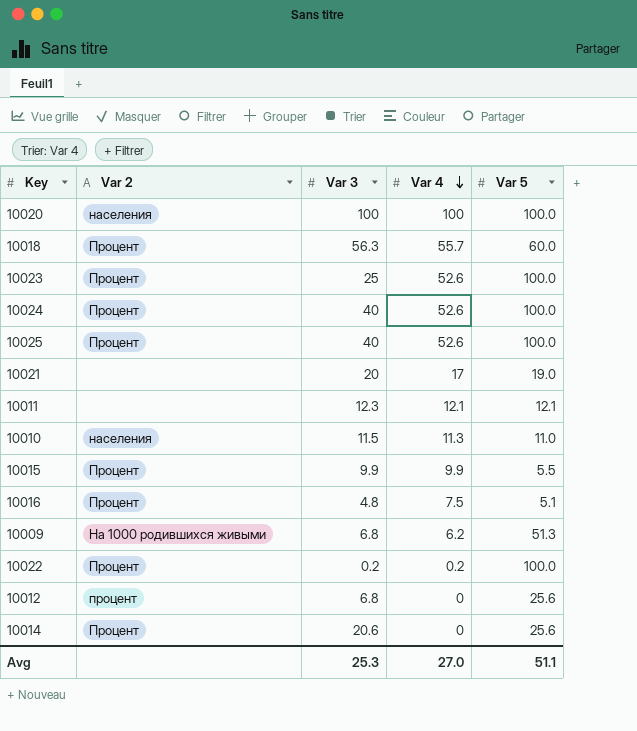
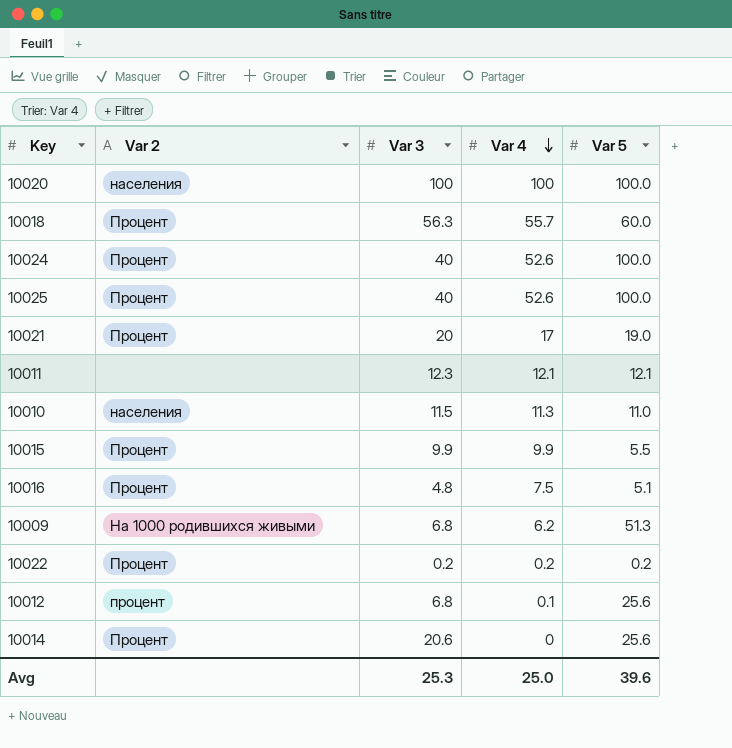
row 10023: Процент | 25 | 52.6 | 100.0 -> none
10021 | Var 2: none -> Процент
10022 | Var 5: 100.0 -> 0.2
10012 | Var 4: 0 -> 0.1
Avg | Var 4: 27.0 -> 25.0
Avg | Var 5: 51.1 -> 39.6

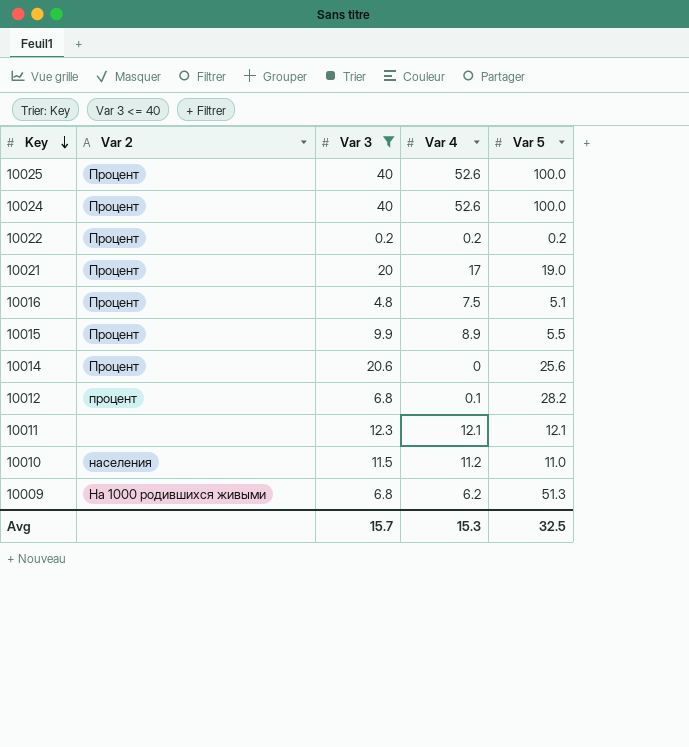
filter: none -> Var 3 <= 40
row order: Var 4 descending -> Key descending
10015 | Var 4: 9.9 -> 8.9
10012 | Var 5: 25.6 -> 28.2
10010 | Var 4: 11.3 -> 11.2
Avg | Var 3: 25.3 -> 15.7
Avg | Var 4: 25.0 -> 15.3
Avg | Var 5: 39.6 -> 32.5

